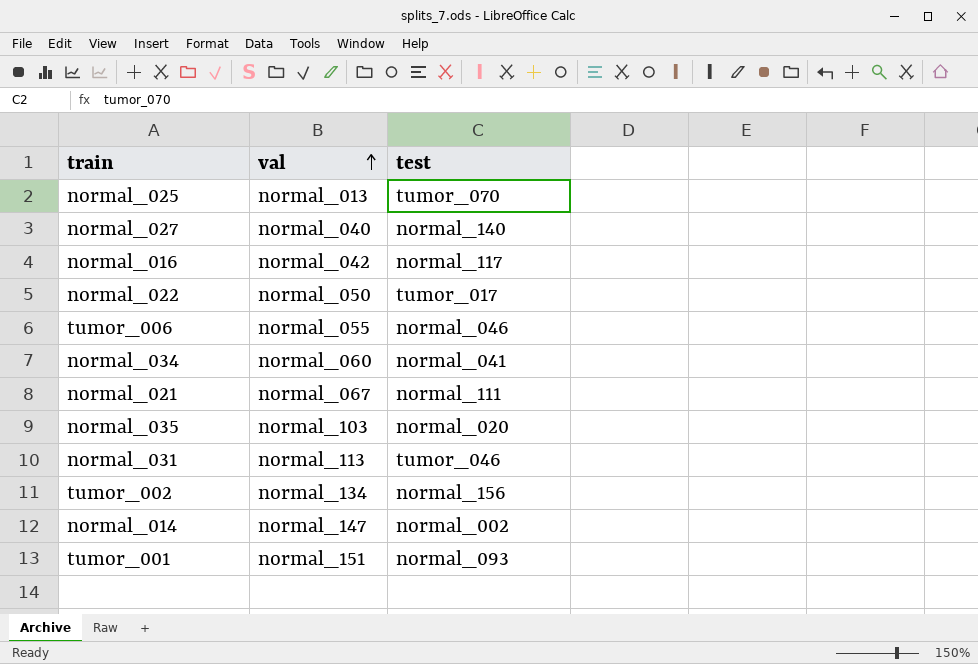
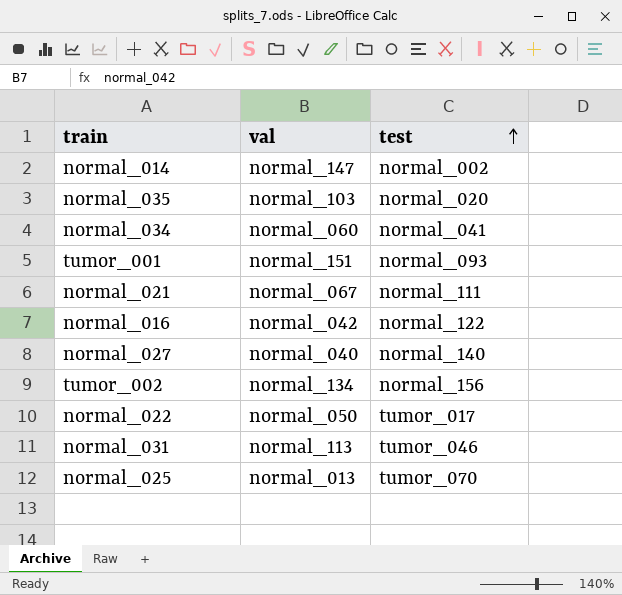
row order: val ascending -> test ascending
row tumor_006: normal_055 | normal_046 -> none
normal_016 | test: normal_117 -> normal_122

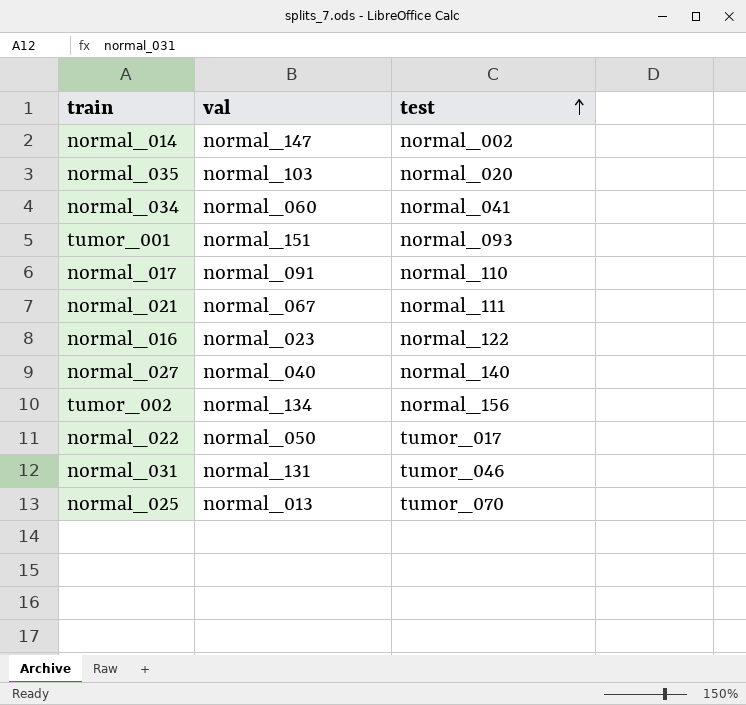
row normal_017: none -> normal_091 | normal_110
normal_016 | val: normal_042 -> normal_023
normal_031 | val: normal_113 -> normal_131

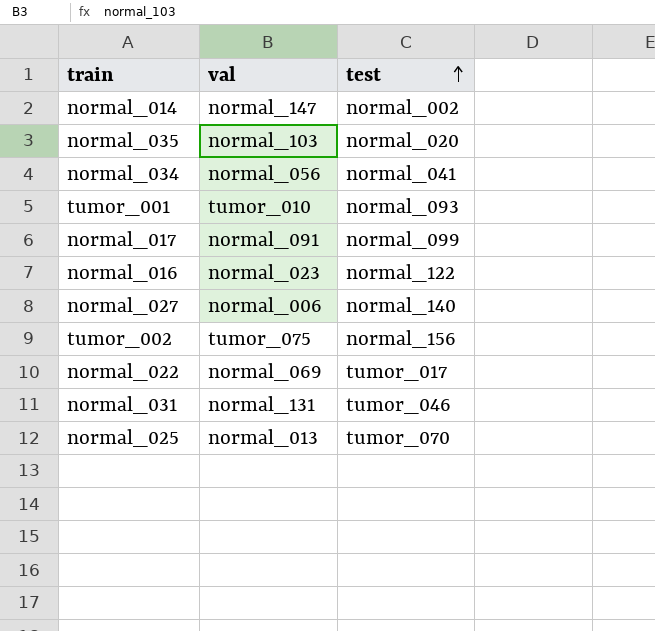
row normal_021: normal_067 | normal_111 -> none
normal_034 | val: normal_060 -> normal_056
tumor_001 | val: normal_151 -> tumor_010
normal_017 | test: normal_110 -> normal_099
normal_027 | val: normal_040 -> normal_006
tumor_002 | val: normal_134 -> tumor_075
normal_022 | val: normal_050 -> normal_069

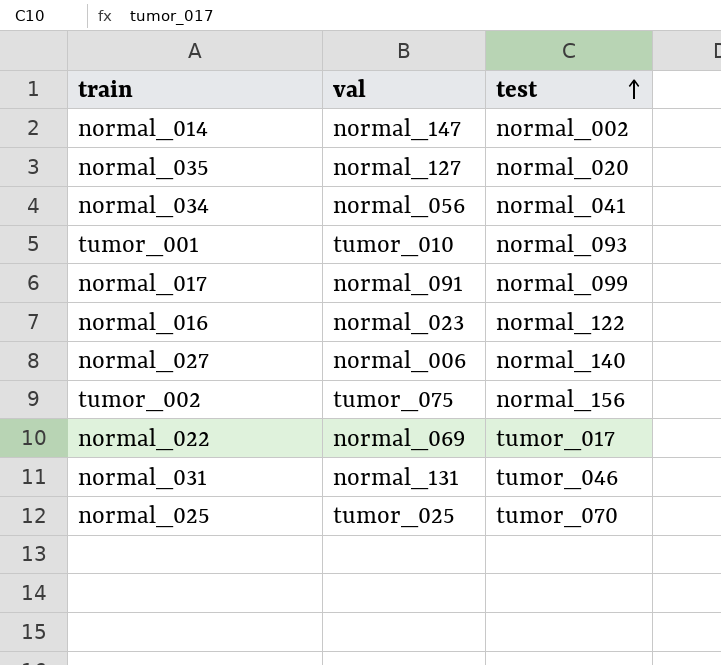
normal_035 | val: normal_103 -> normal_127
normal_025 | val: normal_013 -> tumor_025

